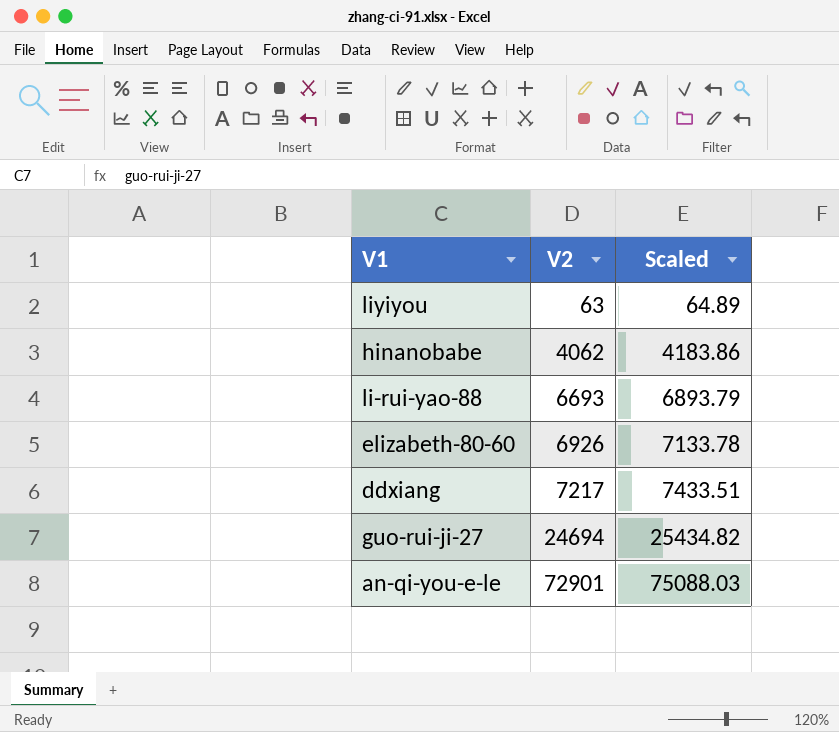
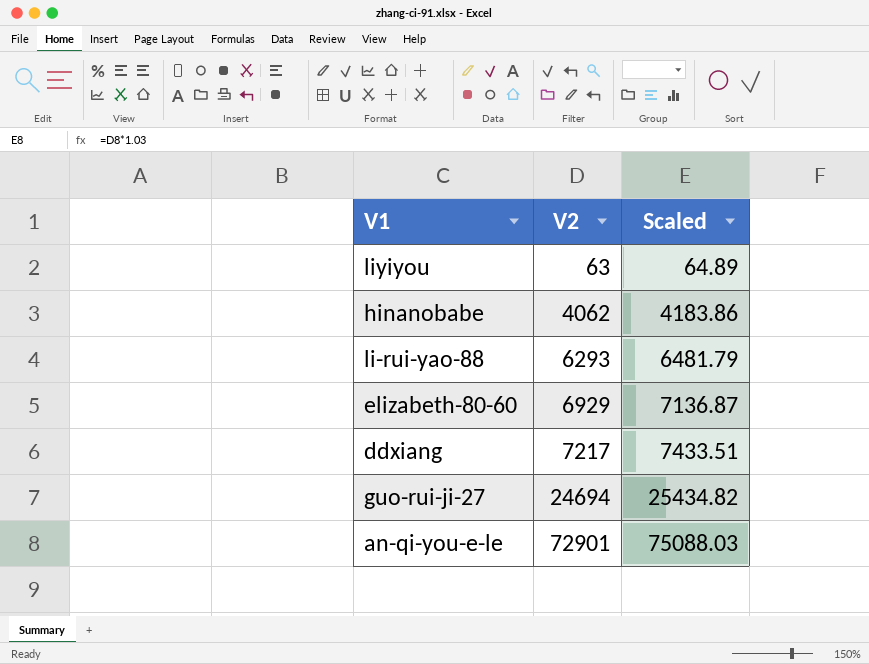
li-rui-yao-88 | V2: 6693 -> 6293
li-rui-yao-88 | Scaled: 6893.79 -> 6481.79
elizabeth-80-60 | V2: 6926 -> 6929
elizabeth-80-60 | Scaled: 7133.78 -> 7136.87

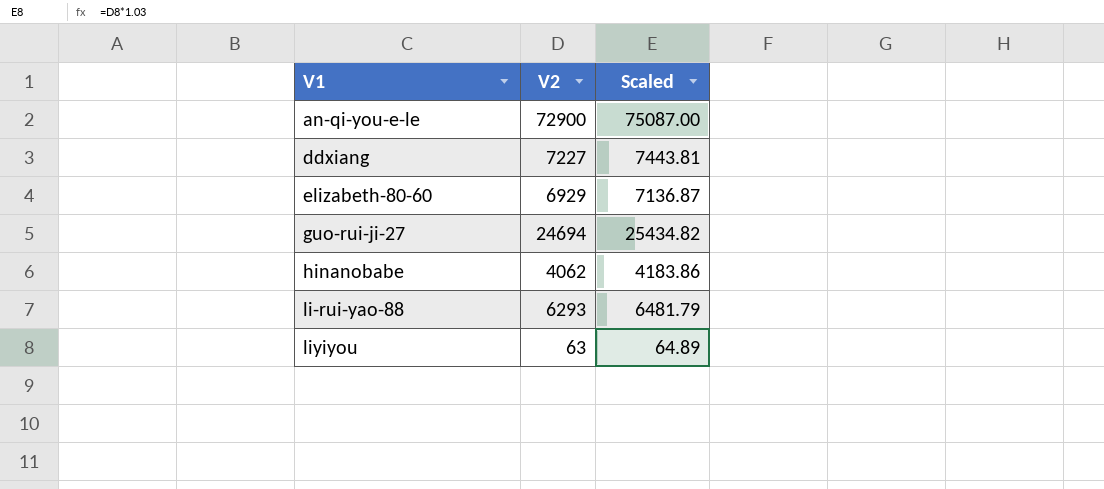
row order: V2 ascending -> V1 ascending
an-qi-you-e-le | V2: 72901 -> 72900
an-qi-you-e-le | Scaled: 75088.03 -> 75087.00
ddxiang | V2: 7217 -> 7227
ddxiang | Scaled: 7433.51 -> 7443.81

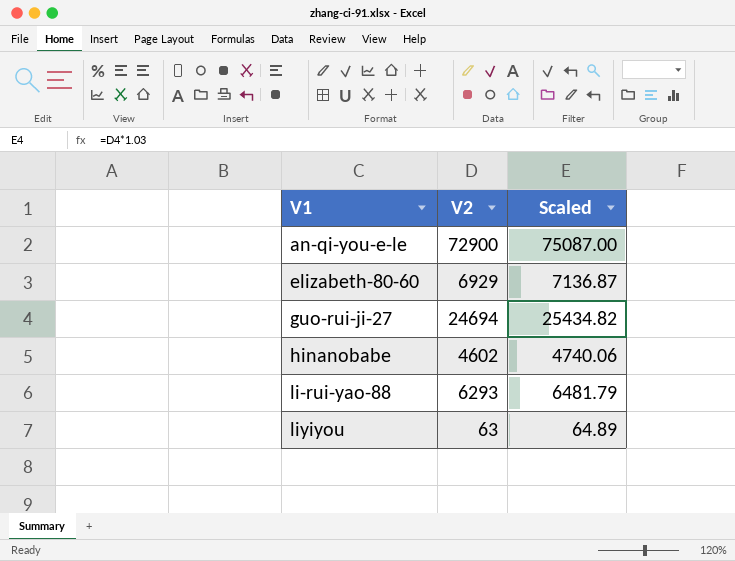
row ddxiang: 7227 | 7443.81 -> none
hinanobabe | V2: 4062 -> 4602
hinanobabe | Scaled: 4183.86 -> 4740.06

